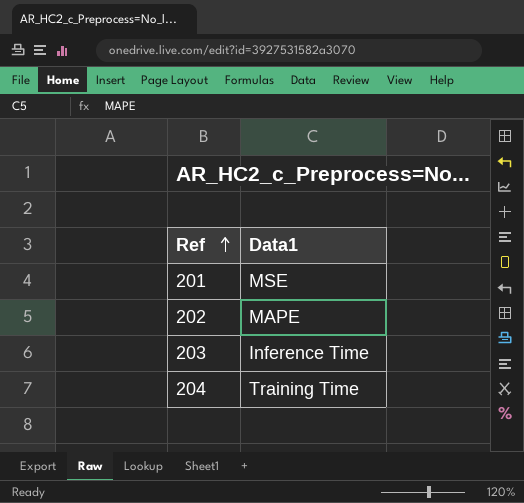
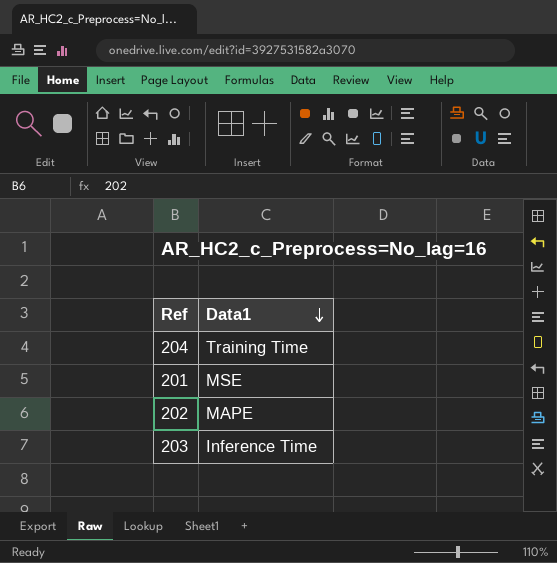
row order: Ref ascending -> Data1 descending

